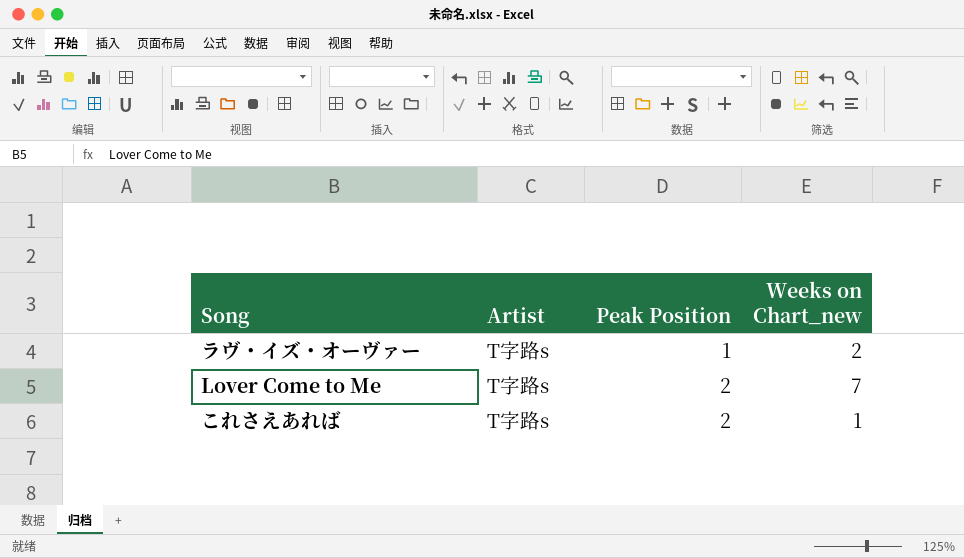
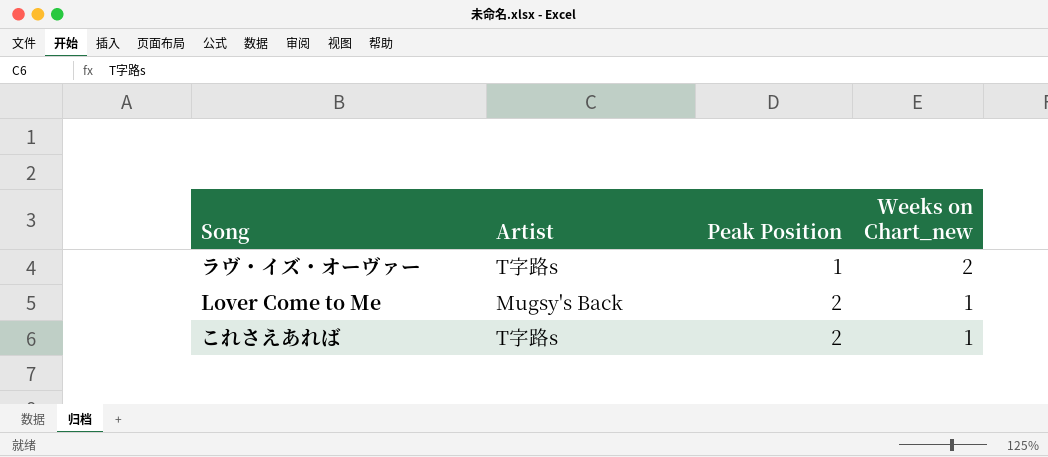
Lover Come to Me | Artist: T字路s -> Mugsy's Back
Lover Come to Me | Weeks on Chart_new: 7 -> 1

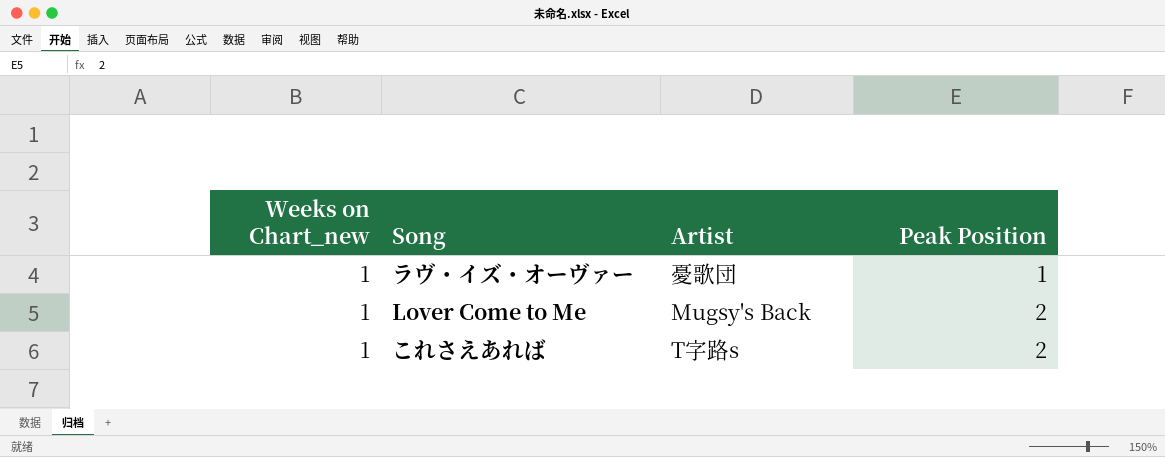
column Weeks on Chart_new | position: 4 -> 1
ラヴ・イズ・オーヴァー | Weeks on Chart_new: 2 -> 1
ラヴ・イズ・オーヴァー | Artist: T字路s -> 憂歌団

